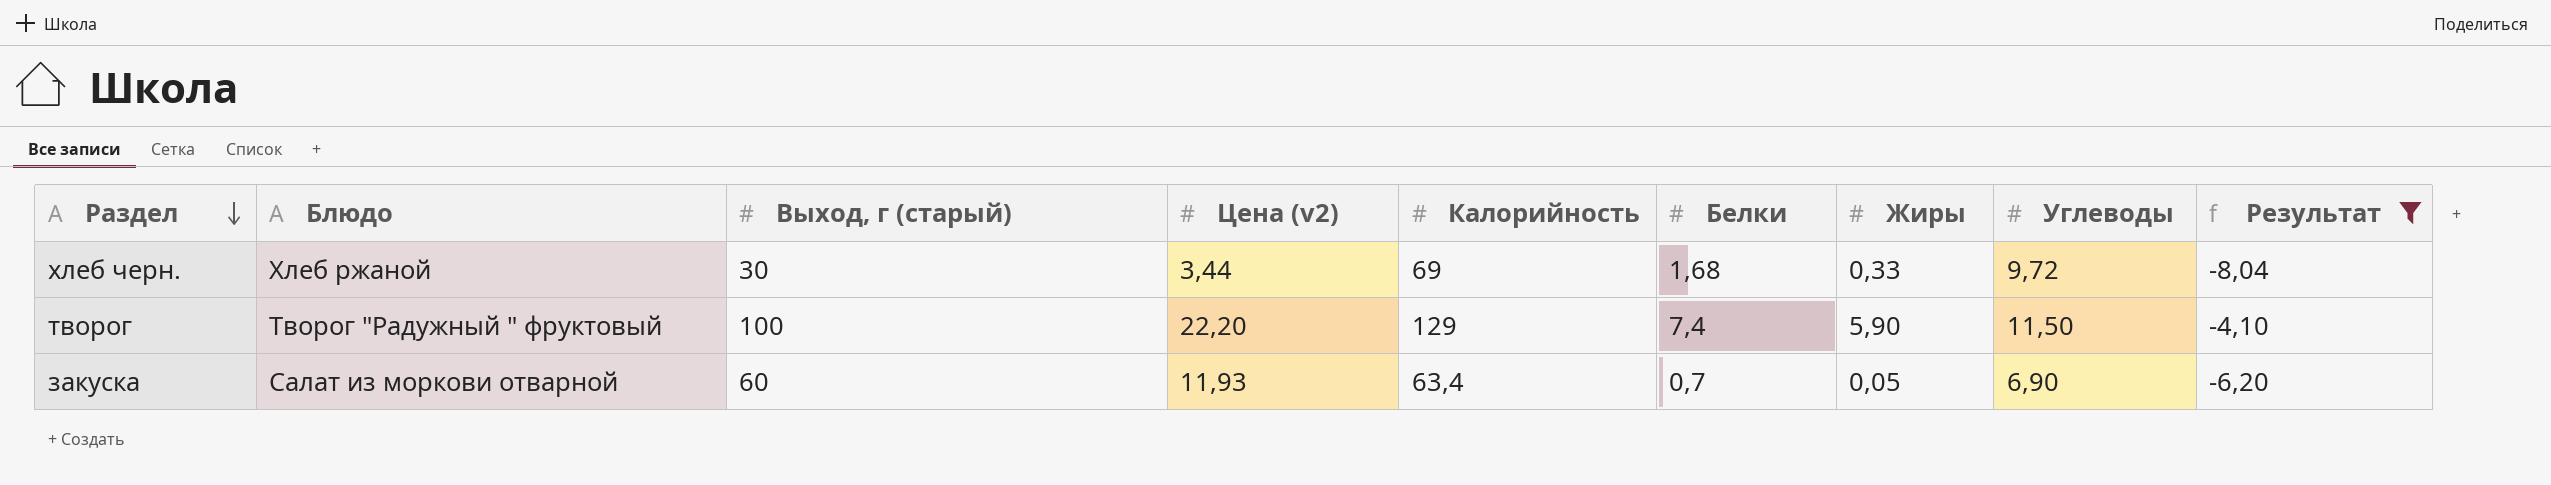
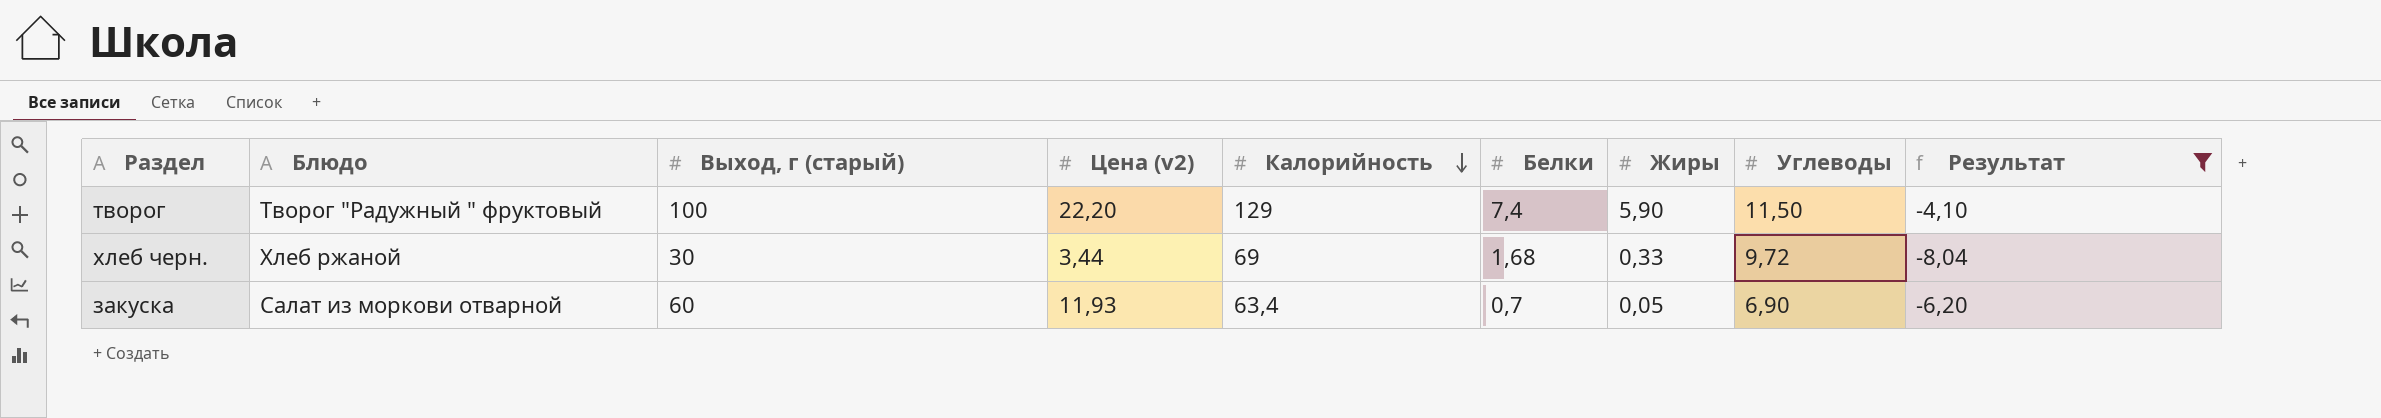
row order: Раздел descending -> Калорийность descending

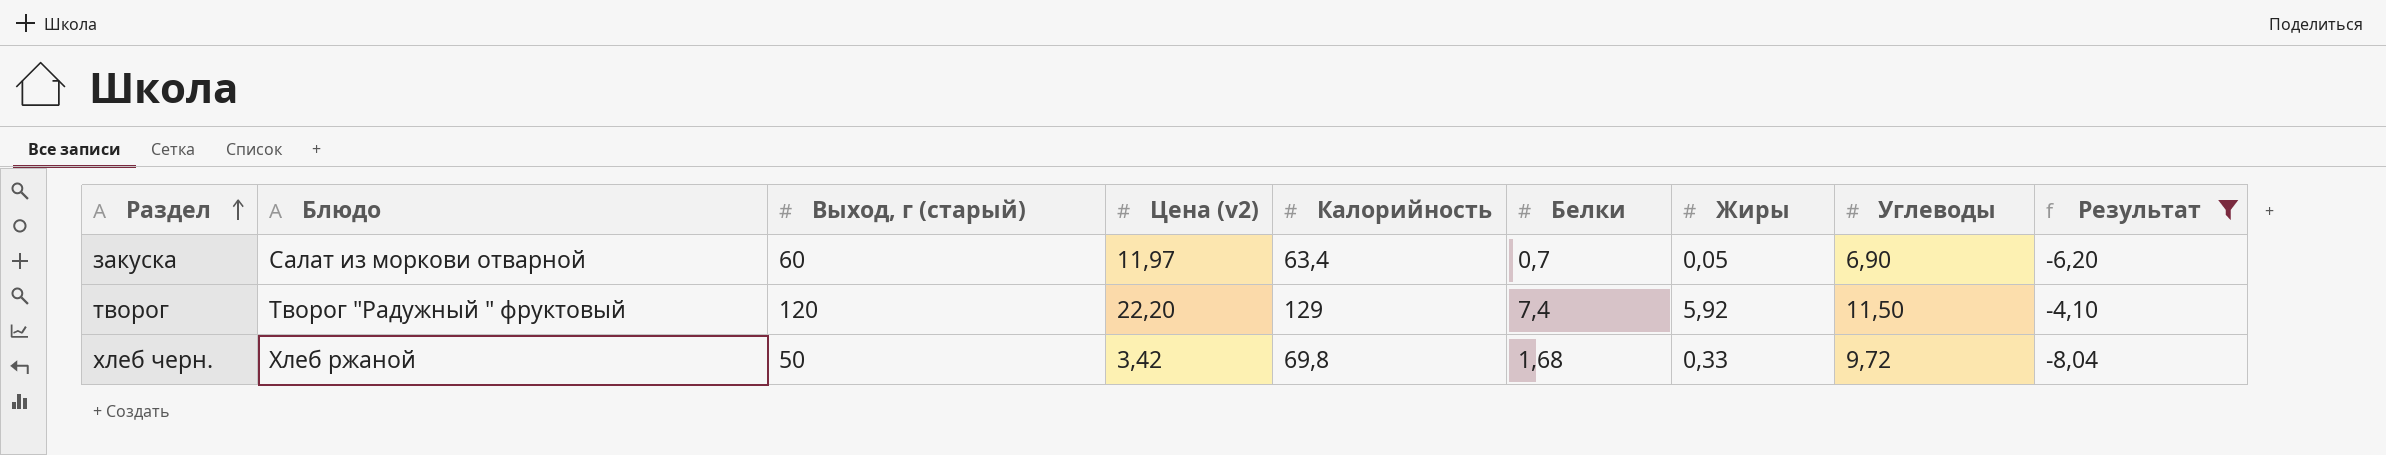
row order: Калорийность descending -> Раздел ascending
закуска | Цена (v2): 11,93 -> 11,97
творог | Выход, г (старый): 100 -> 120
творог | Жиры: 5,90 -> 5,92
хлеб черн. | Выход, г (старый): 30 -> 50
хлеб черн. | Цена (v2): 3,44 -> 3,42
хлеб черн. | Калорийность: 69 -> 69,8

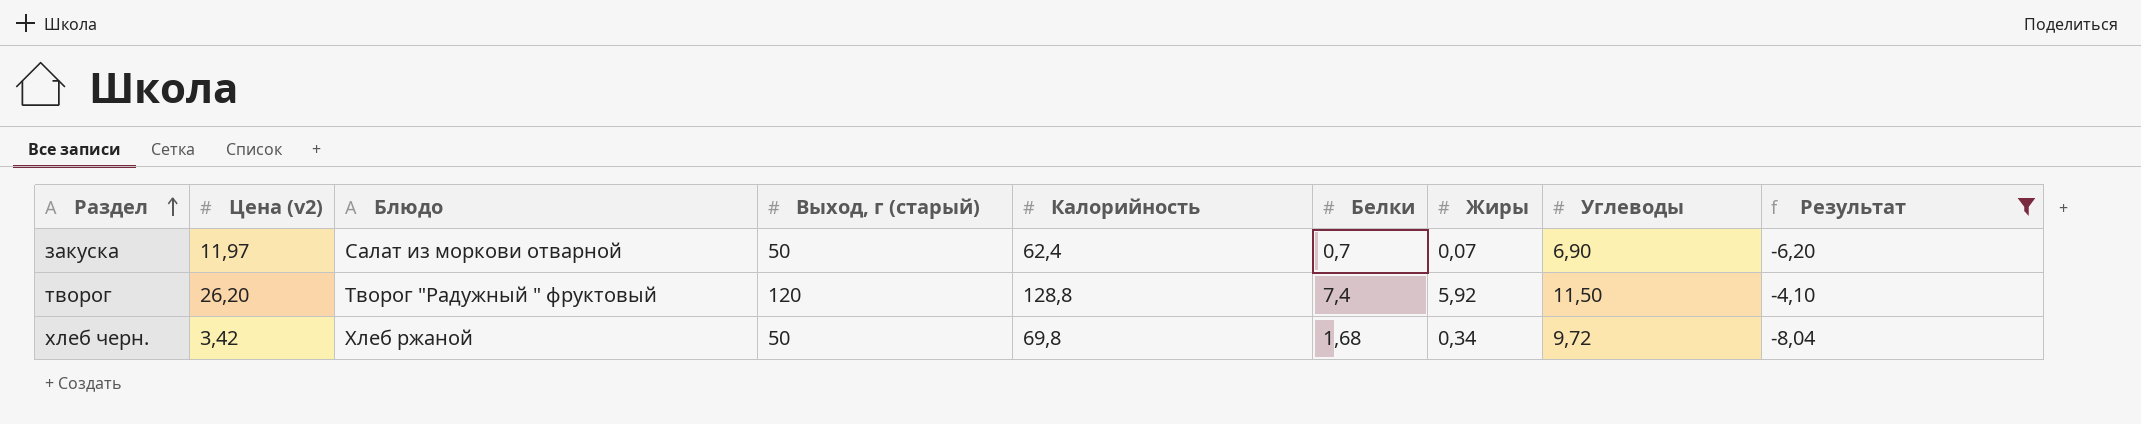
column Цена (v2) | position: 4 -> 2
закуска | Выход, г (старый): 60 -> 50
закуска | Калорийность: 63,4 -> 62,4
закуска | Жиры: 0,05 -> 0,07
творог | Цена (v2): 22,20 -> 26,20
творог | Калорийность: 129 -> 128,8
хлеб черн. | Жиры: 0,33 -> 0,34

